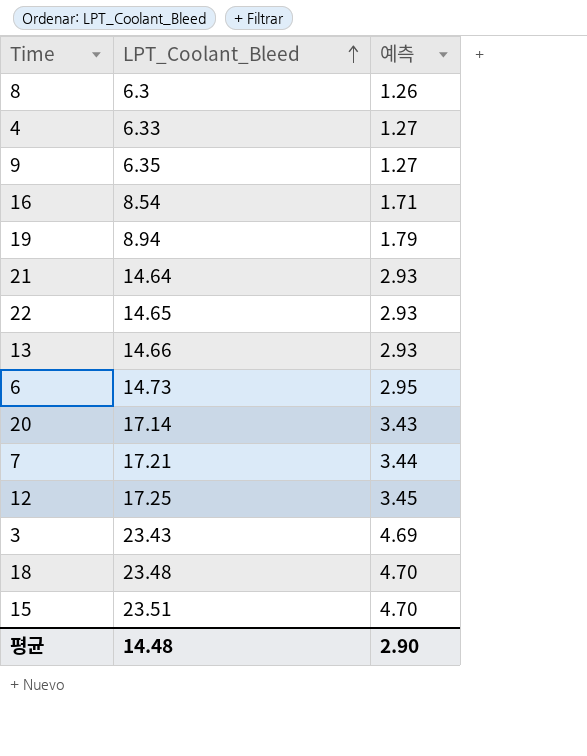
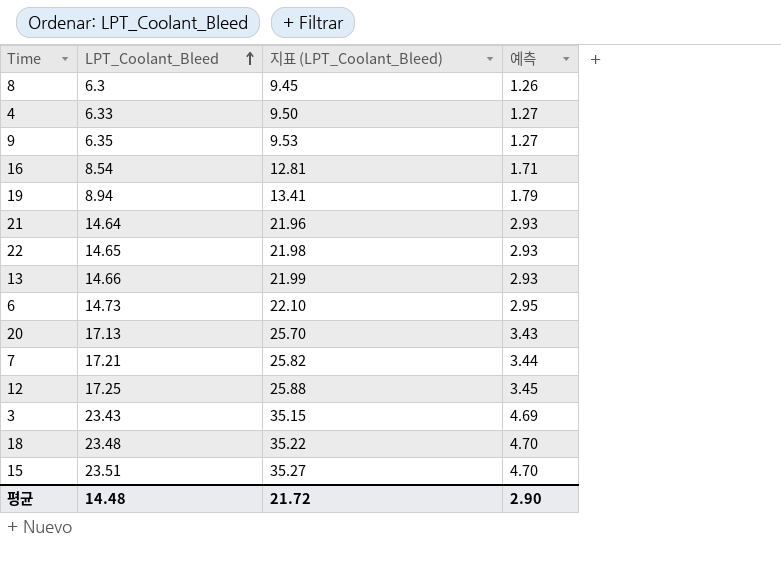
column 지표 (LPT_Coolant_Bleed) | formula: none -> [LPT_Coolant_Bleed] * 1.5
20 | LPT_Coolant_Bleed: 17.14 -> 17.13

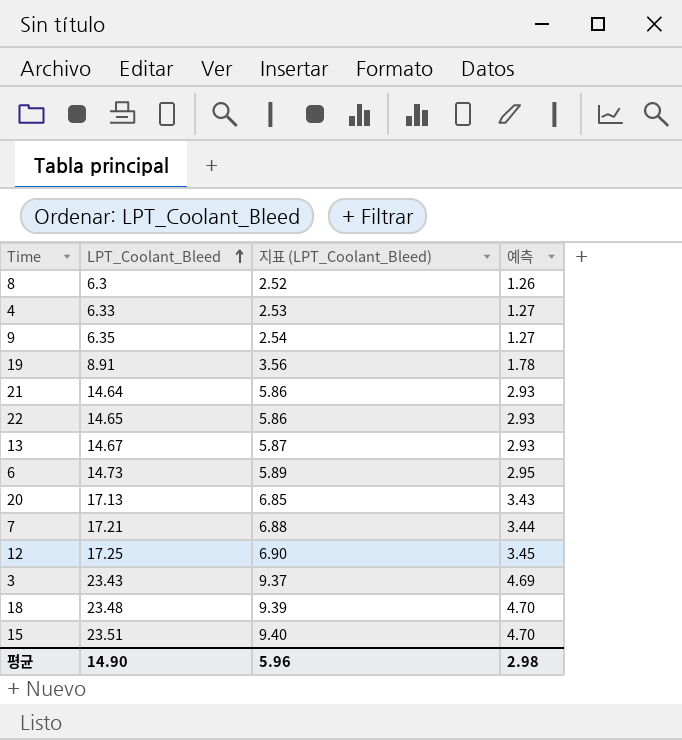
column 지표 (LPT_Coolant_Bleed) | formula: [LPT_Coolant_Bleed] * 1.5 -> [LPT_Coolant_Bleed] * 0.4
row 16: 8.54 | 12.81 | 1.71 -> none
19 | LPT_Coolant_Bleed: 8.94 -> 8.91
19 | 예측: 1.79 -> 1.78
13 | LPT_Coolant_Bleed: 14.66 -> 14.67
평균 | LPT_Coolant_Bleed: 14.48 -> 14.90
평균 | 지표 (LPT_Coolant_Bleed): 21.72 -> 5.96
평균 | 예측: 2.90 -> 2.98

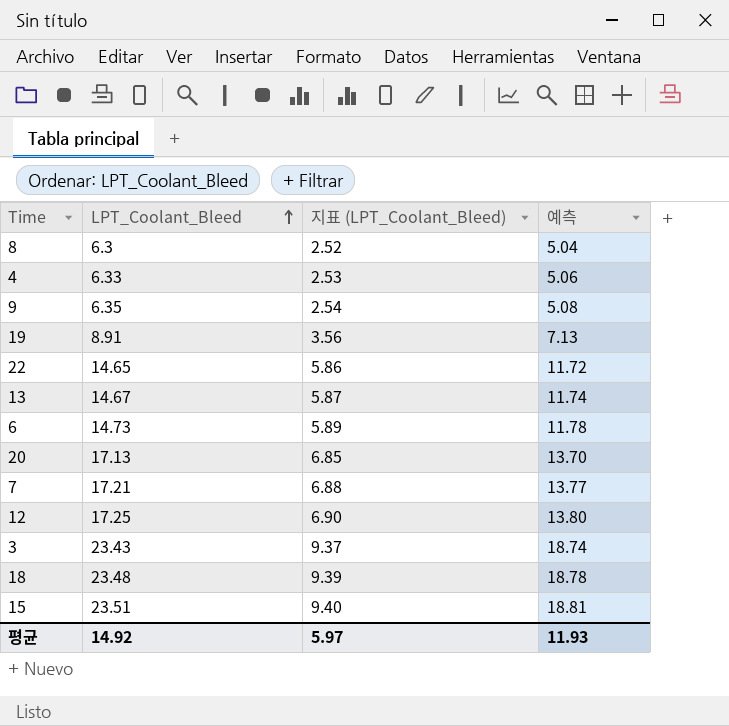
column 예측 | formula: [LPT_Coolant_Bleed] * 0.2 -> [LPT_Coolant_Bleed] * 0.8
row 21: 14.64 | 5.86 | 2.93 -> none
평균 | LPT_Coolant_Bleed: 14.90 -> 14.92
평균 | 지표 (LPT_Coolant_Bleed): 5.96 -> 5.97
평균 | 예측: 2.98 -> 11.93

